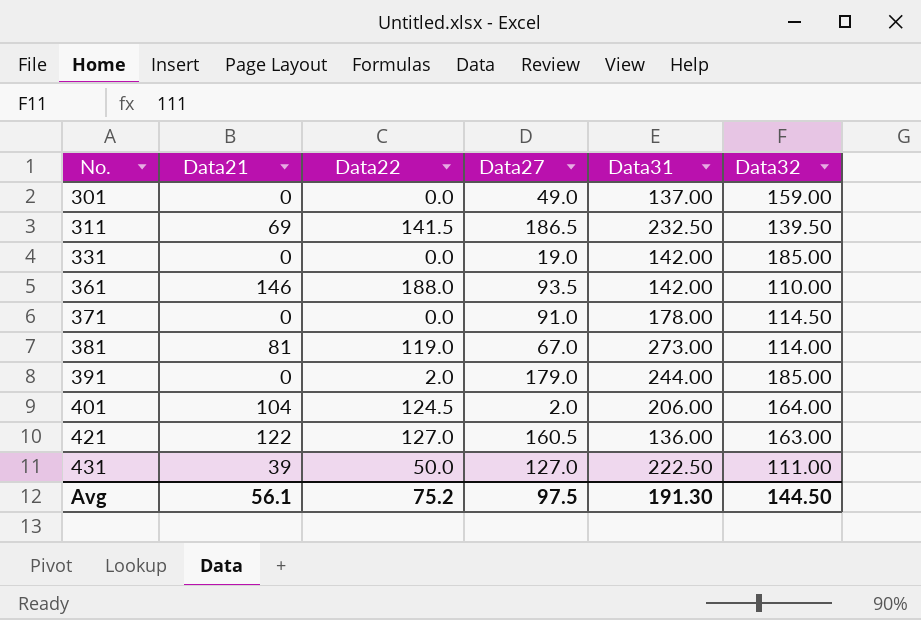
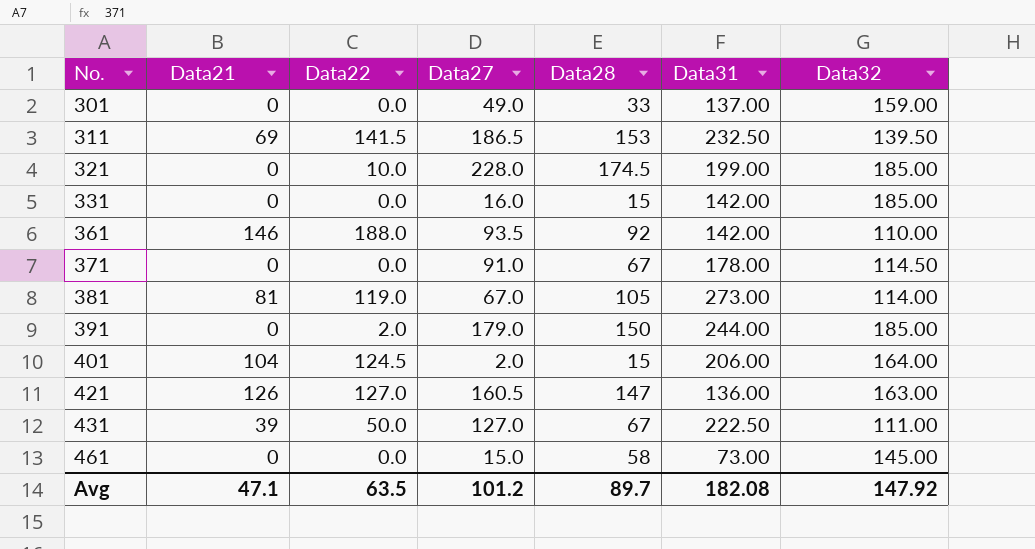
column Data28 | position: none -> 5
row 321: none -> 0 | 10.0 | 228.0 | 174.5 | 199.00 | 185.00
331 | Data27: 19.0 -> 16.0
421 | Data21: 122 -> 126
row 461: none -> 0 | 0.0 | 15.0 | 58 | 73.00 | 145.00
Avg | Data21: 56.1 -> 47.1
Avg | Data22: 75.2 -> 63.5
Avg | Data27: 97.5 -> 101.2
Avg | Data31: 191.30 -> 182.08
Avg | Data32: 144.50 -> 147.92

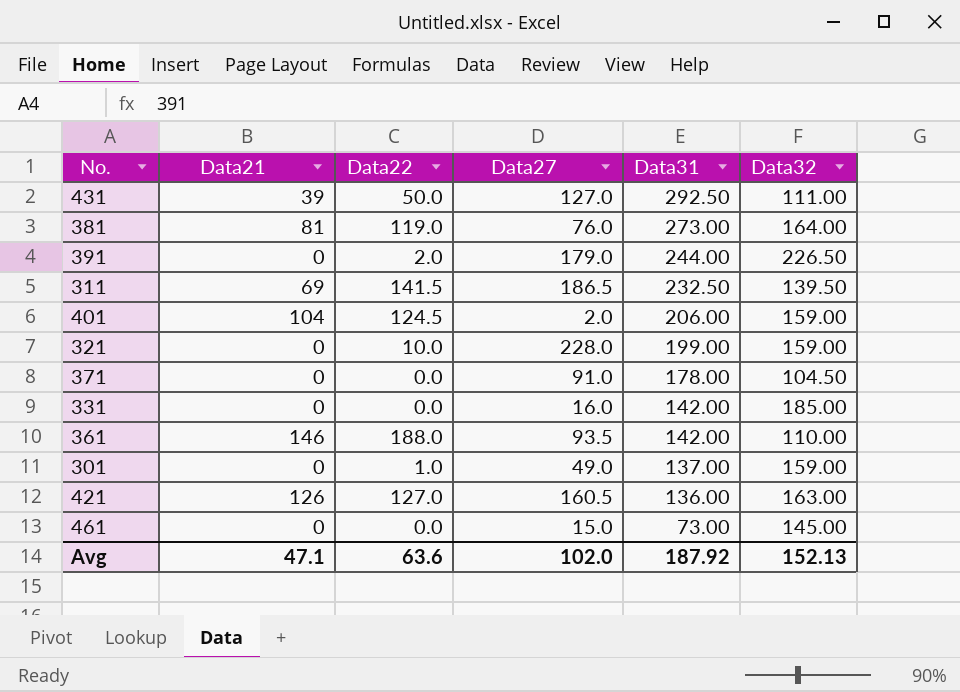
row order: No. ascending -> Data31 descending
column Data28 | position: 5 -> none
431 | Data31: 222.50 -> 292.50
381 | Data27: 67.0 -> 76.0
381 | Data32: 114.00 -> 164.00
391 | Data32: 185.00 -> 226.50
401 | Data32: 164.00 -> 159.00
321 | Data32: 185.00 -> 159.00
371 | Data32: 114.50 -> 104.50
301 | Data22: 0.0 -> 1.0
Avg | Data22: 63.5 -> 63.6
Avg | Data27: 101.2 -> 102.0
Avg | Data31: 182.08 -> 187.92
Avg | Data32: 147.92 -> 152.13

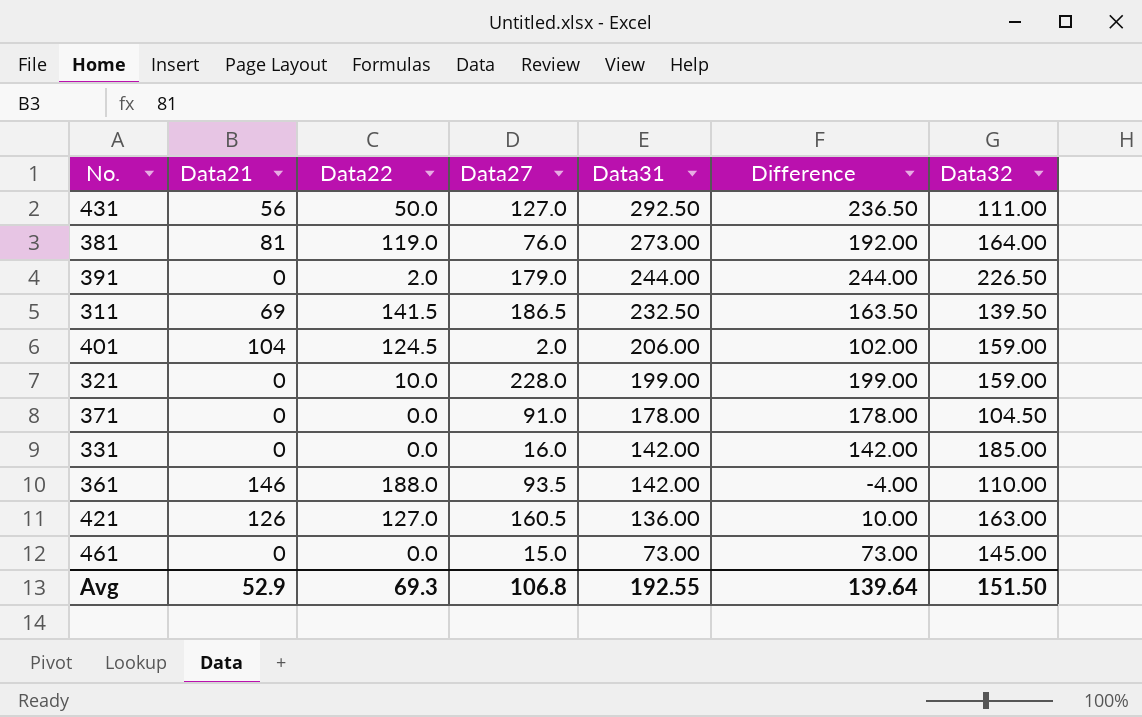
column Difference | formula: none -> [Data31] - [Data21]
row 301: 0 | 1.0 | 49.0 | 137.00 | 159.00 -> none
431 | Data21: 39 -> 56
Avg | Data21: 47.1 -> 52.9
Avg | Data22: 63.6 -> 69.3
Avg | Data27: 102.0 -> 106.8
Avg | Data31: 187.92 -> 192.55
Avg | Data32: 152.13 -> 151.50

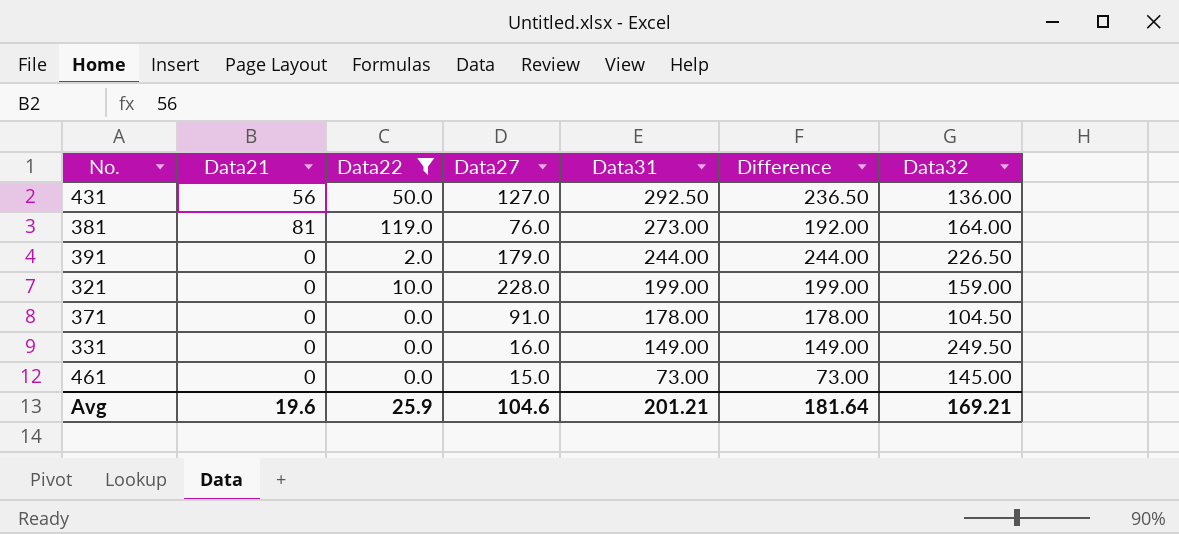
filter: none -> Data22 <= 119.0
431 | Data32: 111.00 -> 136.00
331 | Data31: 142.00 -> 149.00
331 | Difference: 142.00 -> 149.00
331 | Data32: 185.00 -> 249.50
Avg | Data21: 52.9 -> 19.6
Avg | Data22: 69.3 -> 25.9
Avg | Data27: 106.8 -> 104.6
Avg | Data31: 192.55 -> 201.21
Avg | Difference: 139.64 -> 181.64
Avg | Data32: 151.50 -> 169.21

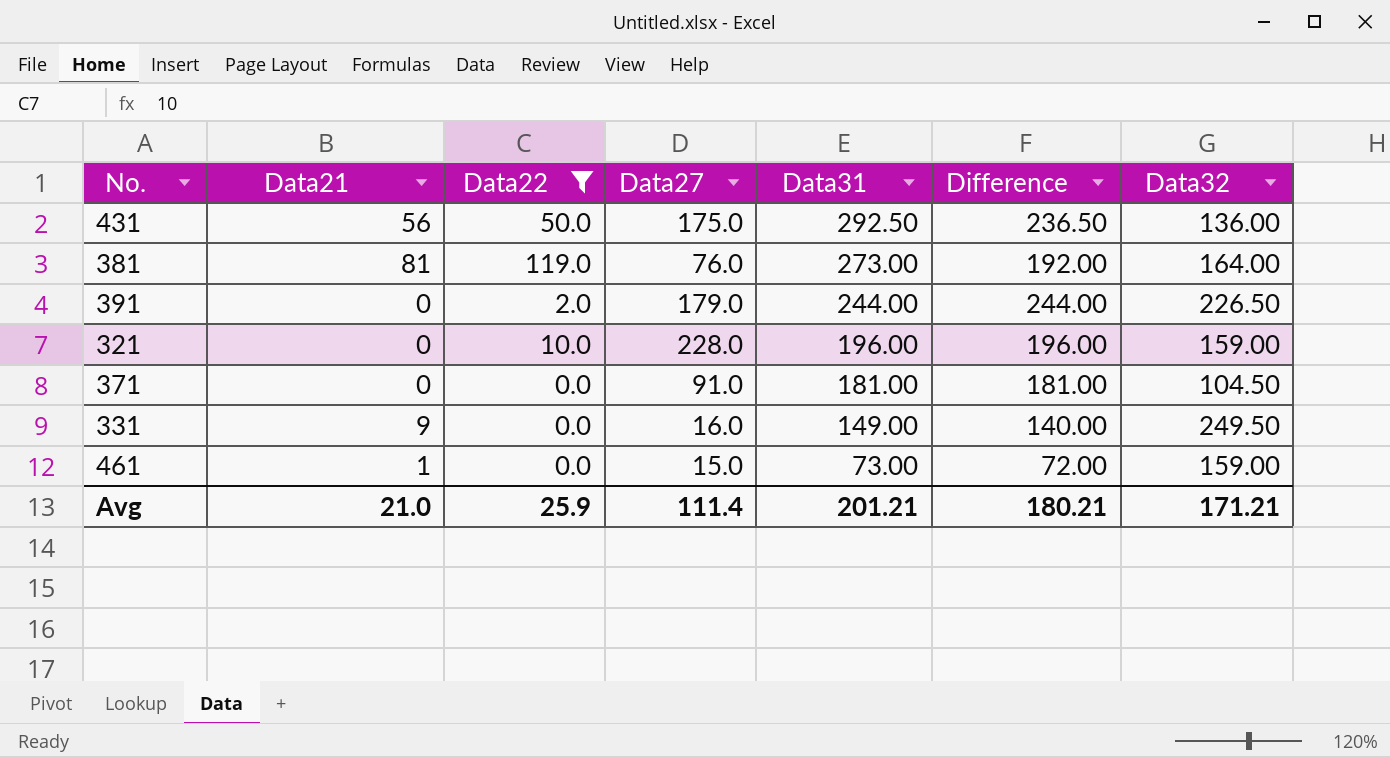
431 | Data27: 127.0 -> 175.0
321 | Data31: 199.00 -> 196.00
321 | Difference: 199.00 -> 196.00
371 | Data31: 178.00 -> 181.00
371 | Difference: 178.00 -> 181.00
331 | Data21: 0 -> 9
331 | Difference: 149.00 -> 140.00
461 | Data21: 0 -> 1
461 | Difference: 73.00 -> 72.00
461 | Data32: 145.00 -> 159.00
Avg | Data21: 19.6 -> 21.0
Avg | Data27: 104.6 -> 111.4
Avg | Difference: 181.64 -> 180.21
Avg | Data32: 169.21 -> 171.21

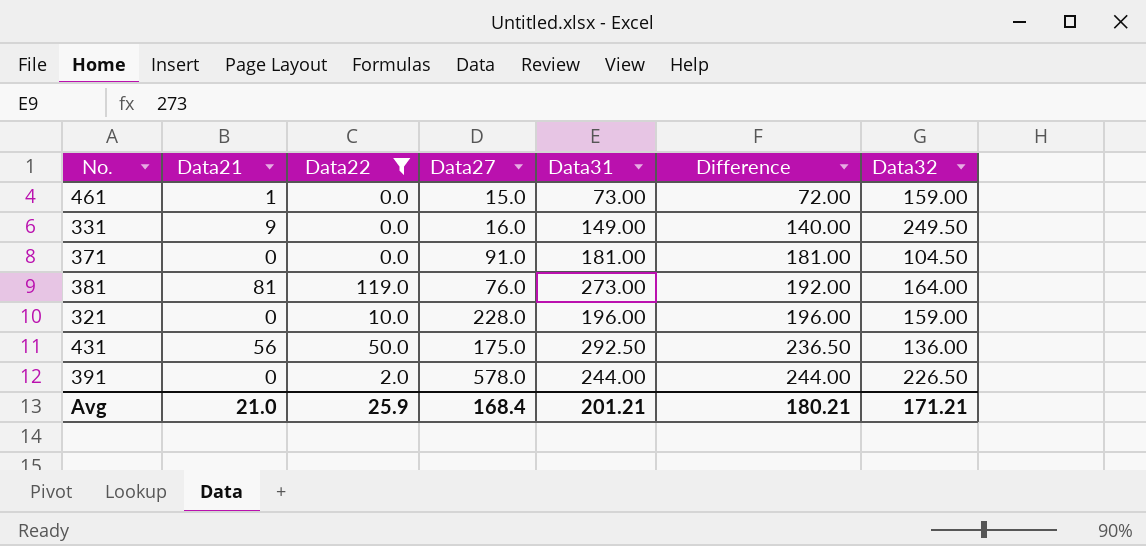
row order: Data31 descending -> Difference ascending
391 | Data27: 179.0 -> 578.0
Avg | Data27: 111.4 -> 168.4

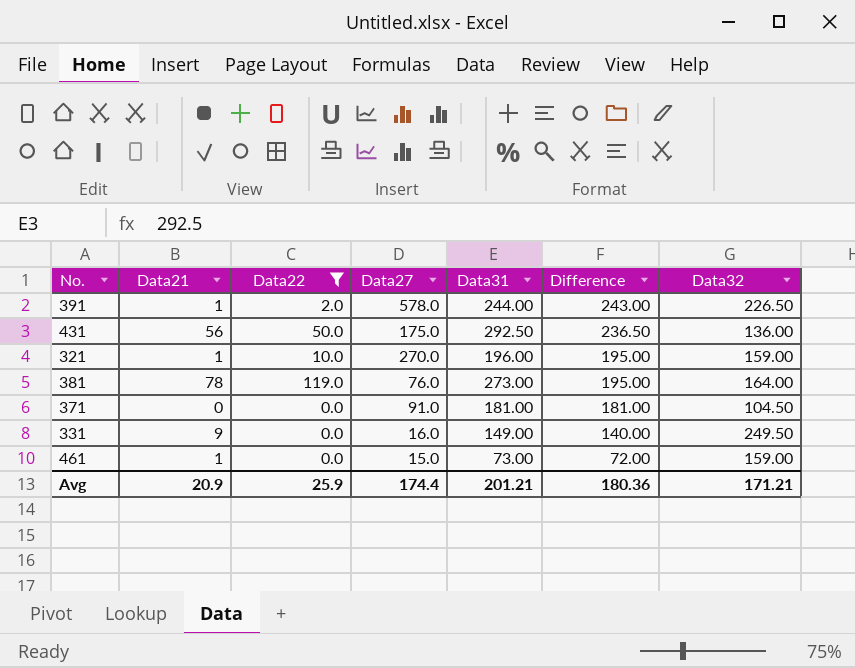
row order: Difference ascending -> Difference descending
391 | Data21: 0 -> 1
391 | Difference: 244.00 -> 243.00
321 | Data21: 0 -> 1
321 | Data27: 228.0 -> 270.0
321 | Difference: 196.00 -> 195.00
381 | Data21: 81 -> 78
381 | Difference: 192.00 -> 195.00
Avg | Data21: 21.0 -> 20.9
Avg | Data27: 168.4 -> 174.4
Avg | Difference: 180.21 -> 180.36

